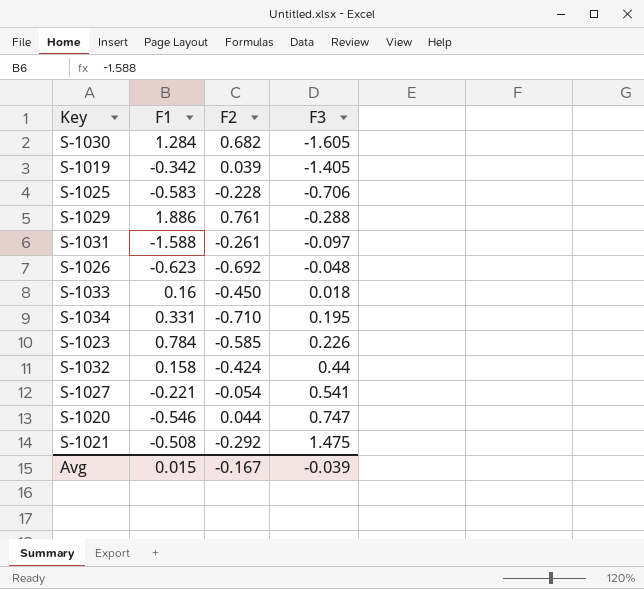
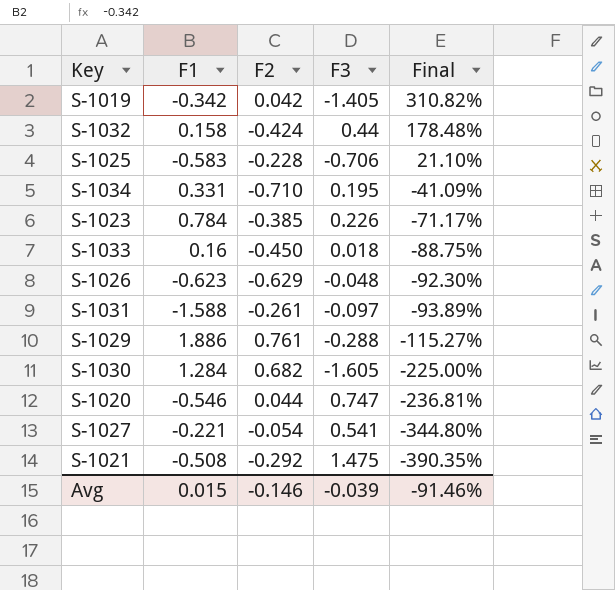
row order: F3 ascending -> Final descending
column Final | formula: none -> ([F3] - [F1]) / [F1]
S-1019 | F2: 0.039 -> 0.042
S-1023 | F2: -0.585 -> -0.385
S-1026 | F2: -0.692 -> -0.629
Avg | F2: -0.167 -> -0.146

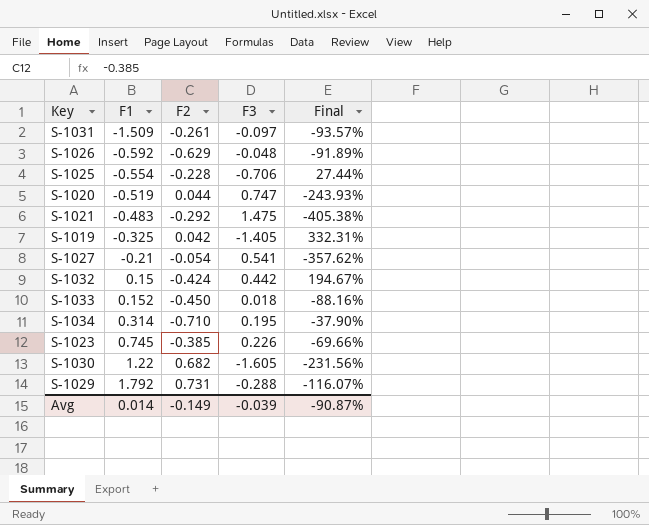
row order: Final descending -> F1 ascending
S-1031 | F1: -1.588 -> -1.509
S-1031 | Final: -93.89% -> -93.57%
S-1026 | F1: -0.623 -> -0.592
S-1026 | Final: -92.30% -> -91.89%
S-1025 | F1: -0.583 -> -0.554
S-1025 | Final: 21.10% -> 27.44%
S-1020 | F1: -0.546 -> -0.519
S-1020 | Final: -236.81% -> -243.93%
S-1021 | F1: -0.508 -> -0.483
S-1021 | Final: -390.35% -> -405.38%
S-1019 | F1: -0.342 -> -0.325
S-1019 | Final: 310.82% -> 332.31%
S-1027 | F1: -0.221 -> -0.21
S-1027 | Final: -344.80% -> -357.62%
S-1032 | F1: 0.158 -> 0.15
S-1032 | F3: 0.44 -> 0.442
S-1032 | Final: 178.48% -> 194.67%
S-1033 | F1: 0.16 -> 0.152
S-1033 | Final: -88.75% -> -88.16%
S-1034 | F1: 0.331 -> 0.314
S-1034 | Final: -41.09% -> -37.90%
S-1023 | F1: 0.784 -> 0.745
S-1023 | Final: -71.17% -> -69.66%
S-1030 | F1: 1.284 -> 1.22
S-1030 | Final: -225.00% -> -231.56%
S-1029 | F1: 1.886 -> 1.792
S-1029 | F2: 0.761 -> 0.731
S-1029 | Final: -115.27% -> -116.07%
Avg | F1: 0.015 -> 0.014
Avg | F2: -0.146 -> -0.149
Avg | Final: -91.46% -> -90.87%

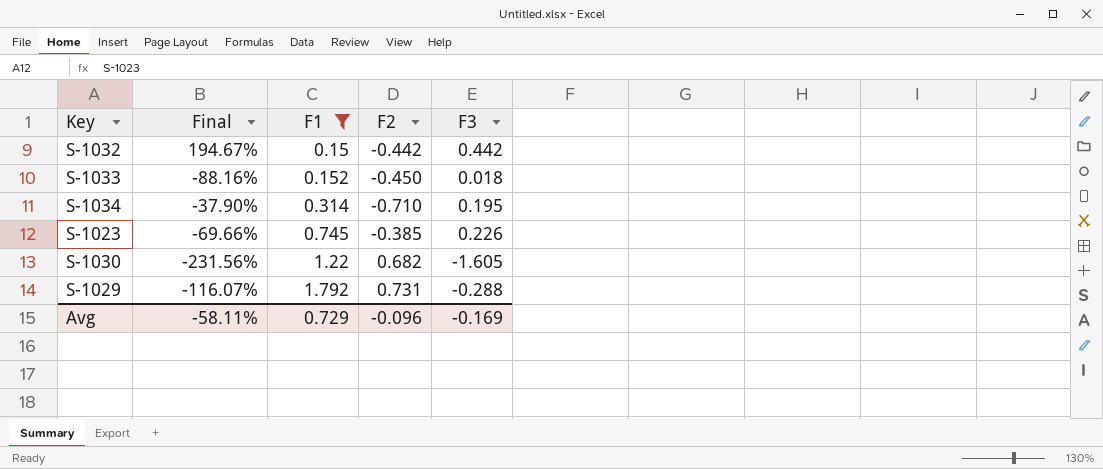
filter: none -> F1 >= 0.15
column Final | position: 5 -> 2
S-1032 | F2: -0.424 -> -0.442
Avg | Final: -90.87% -> -58.11%
Avg | F1: 0.014 -> 0.729
Avg | F2: -0.149 -> -0.096
Avg | F3: -0.039 -> -0.169

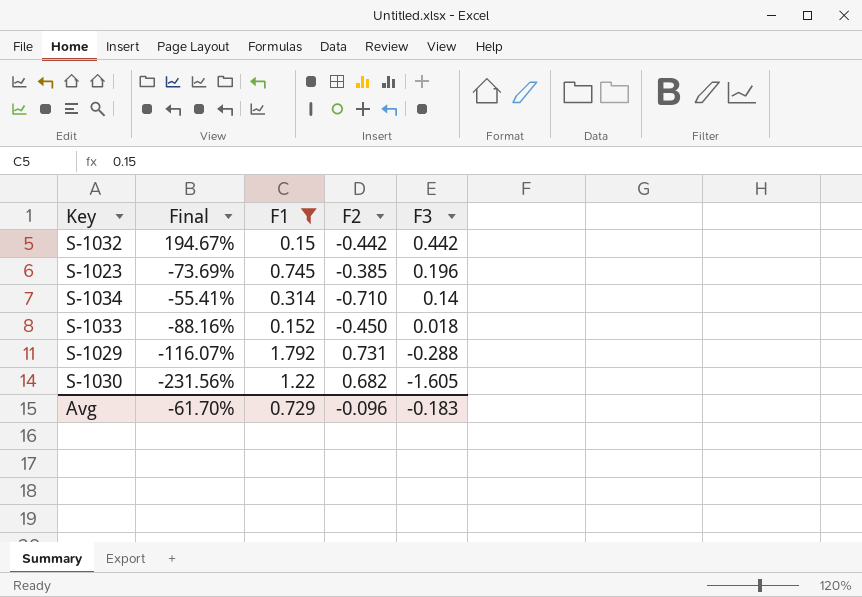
row order: F1 ascending -> F3 descending
S-1023 | Final: -69.66% -> -73.69%
S-1023 | F3: 0.226 -> 0.196
S-1034 | Final: -37.90% -> -55.41%
S-1034 | F3: 0.195 -> 0.14
Avg | Final: -58.11% -> -61.70%
Avg | F3: -0.169 -> -0.183

